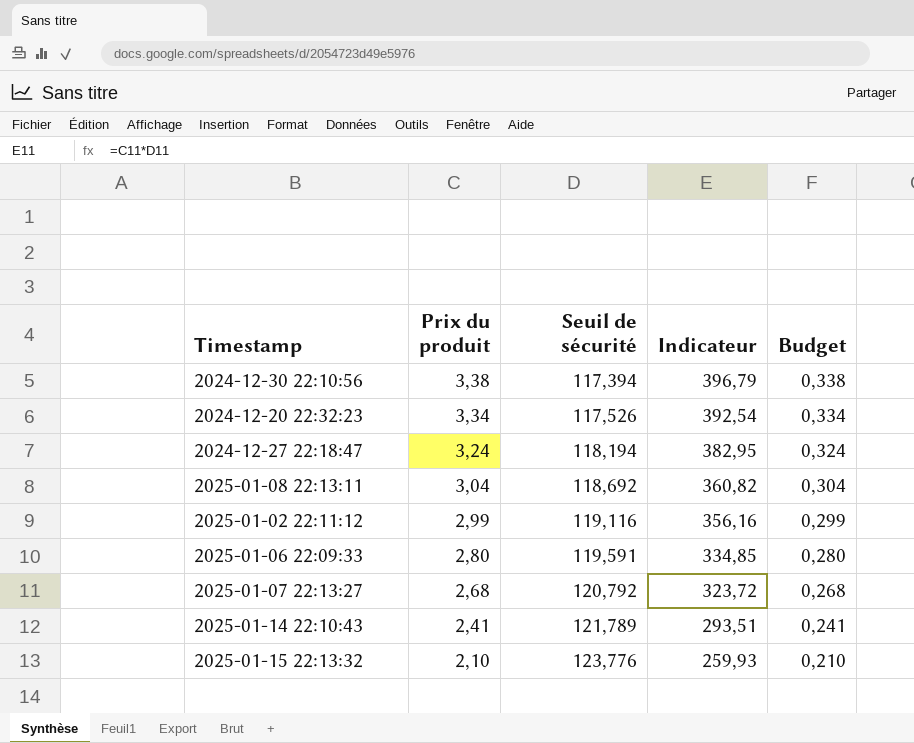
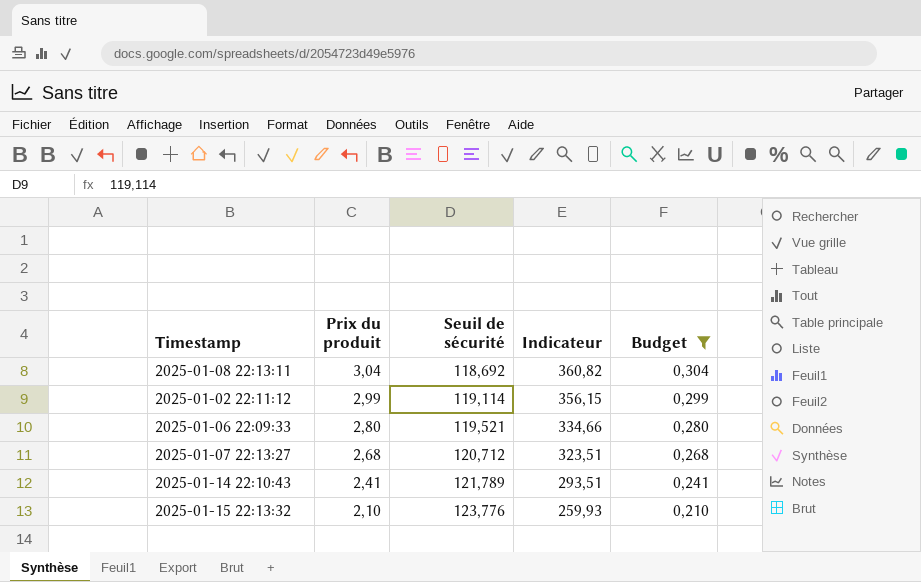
filter: none -> Budget <= 0,304
2025-01-02 22:11:12 | Seuil de sécurité: 119,116 -> 119,114
2025-01-02 22:11:12 | Indicateur: 356,16 -> 356,15
2025-01-06 22:09:33 | Seuil de sécurité: 119,591 -> 119,521
2025-01-06 22:09:33 | Indicateur: 334,85 -> 334,66
2025-01-07 22:13:27 | Seuil de sécurité: 120,792 -> 120,712
2025-01-07 22:13:27 | Indicateur: 323,72 -> 323,51

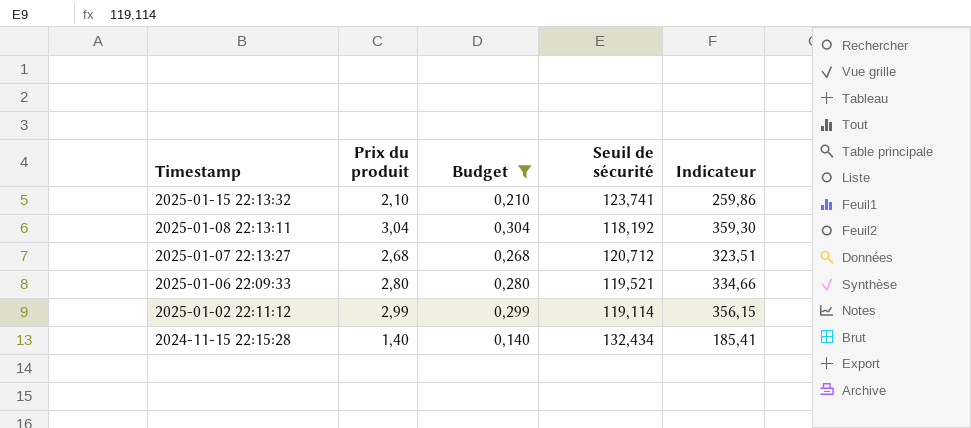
row order: Prix du produit descending -> Timestamp descending
column Budget | position: 5 -> 3
row 2025-01-14 22:10:43: 2,41 | 121,789 | 293,51 | 0,241 -> none
2025-01-15 22:13:32 | Seuil de sécurité: 123,776 -> 123,741
2025-01-15 22:13:32 | Indicateur: 259,93 -> 259,86
2025-01-08 22:13:11 | Seuil de sécurité: 118,692 -> 118,192
2025-01-08 22:13:11 | Indicateur: 360,82 -> 359,30
row 2024-11-15 22:15:28: none -> 1,40 | 0,140 | 132,434 | 185,41

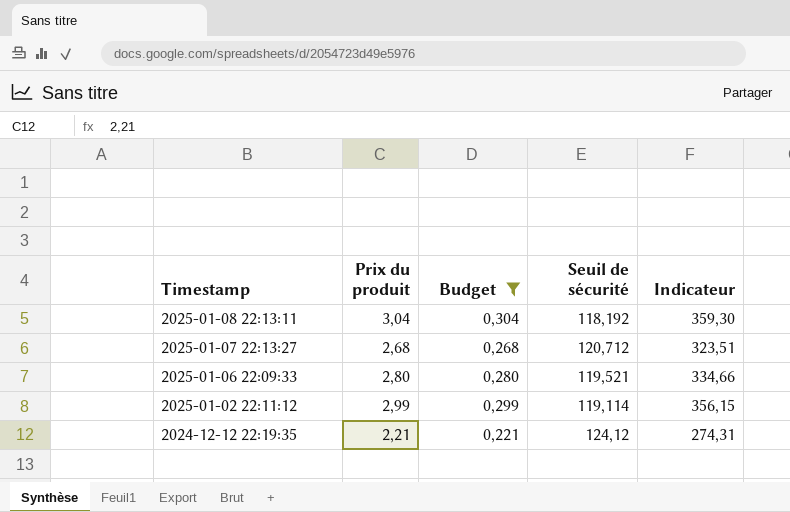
row 2025-01-15 22:13:32: 2,10 | 0,210 | 123,741 | 259,86 -> none
row 2024-11-15 22:15:28: 1,40 | 0,140 | 132,434 | 185,41 -> none
row 2024-12-12 22:19:35: none -> 2,21 | 0,221 | 124,12 | 274,31

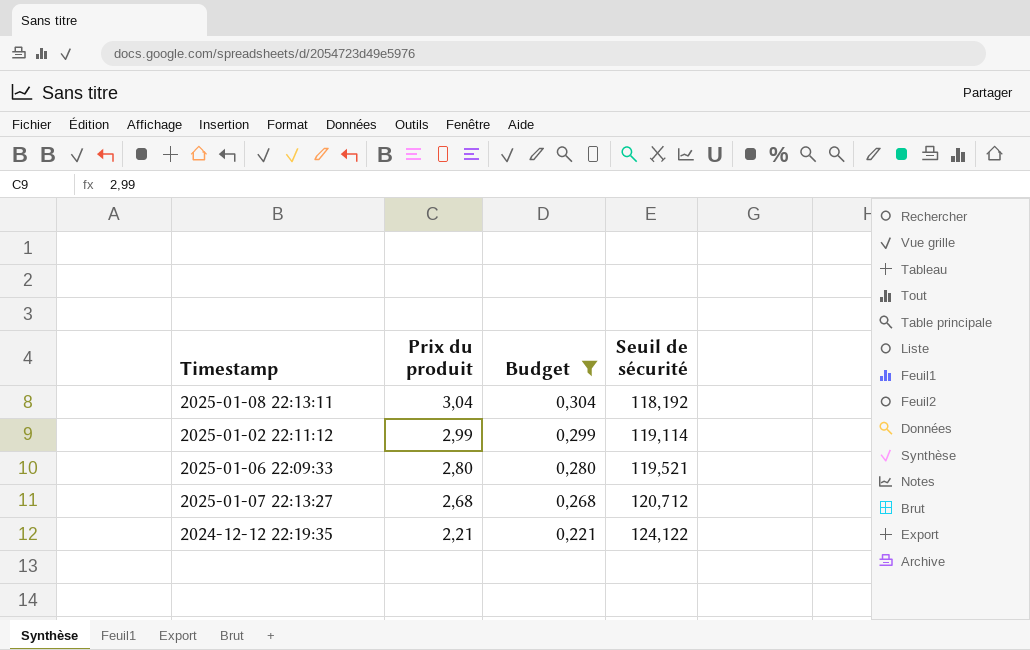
row order: Timestamp descending -> Prix du produit descending
column Indicateur | formula: [Prix du produit] * [Seuil de sécurité] -> none
2024-12-12 22:19:35 | Seuil de sécurité: 124,12 -> 124,122

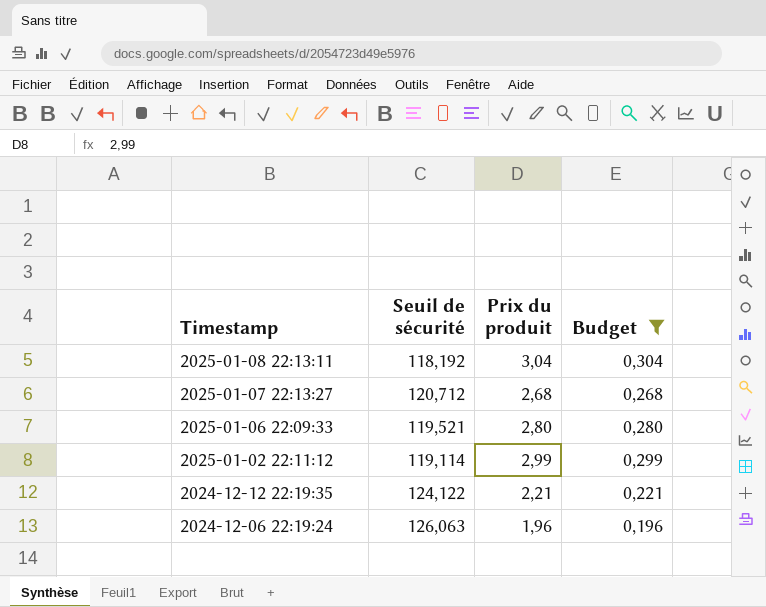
row order: Prix du produit descending -> Timestamp descending
column Seuil de sécurité | position: 4 -> 2
row 2024-12-06 22:19:24: none -> 126,063 | 1,96 | 0,196

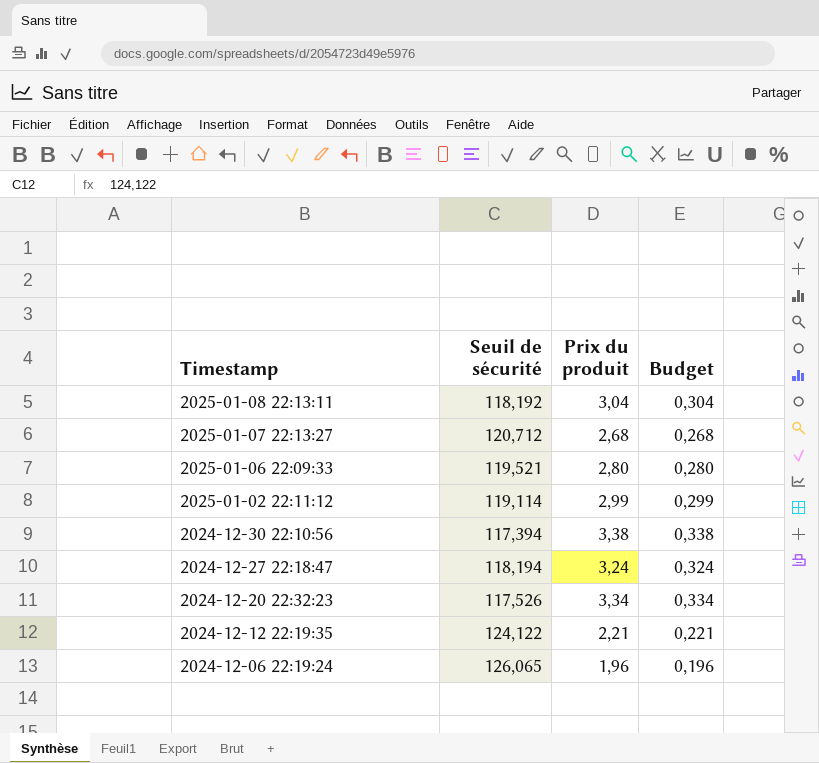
filter: Budget <= 0,304 -> none
2024-12-06 22:19:24 | Seuil de sécurité: 126,063 -> 126,065

